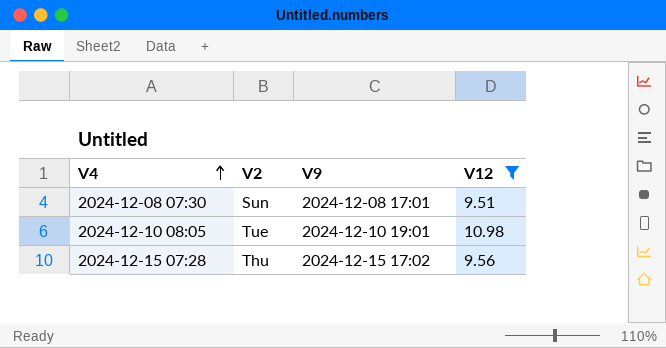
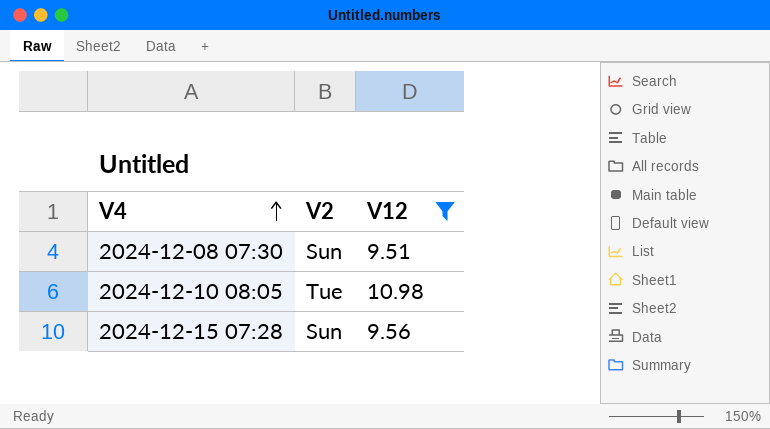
column V9 | position: 3 -> none
2024-12-15 07:28 | V2: Thu -> Sun

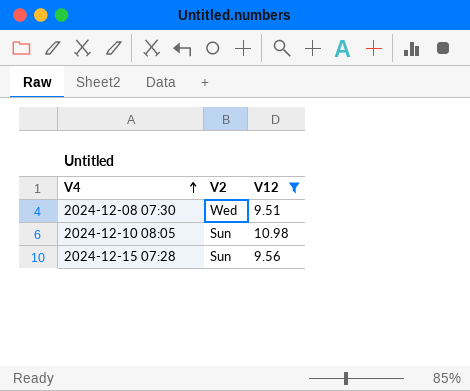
2024-12-08 07:30 | V2: Sun -> Wed
2024-12-10 08:05 | V2: Tue -> Sun

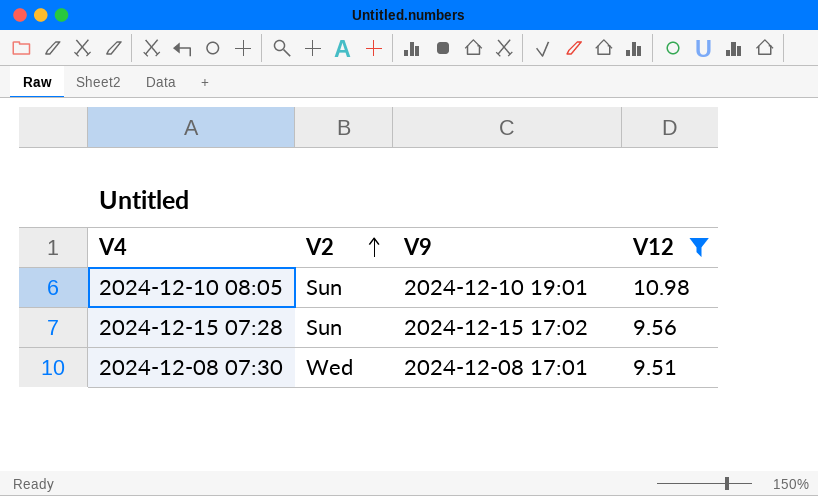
row order: V4 ascending -> V2 ascending
column V9 | position: none -> 3

